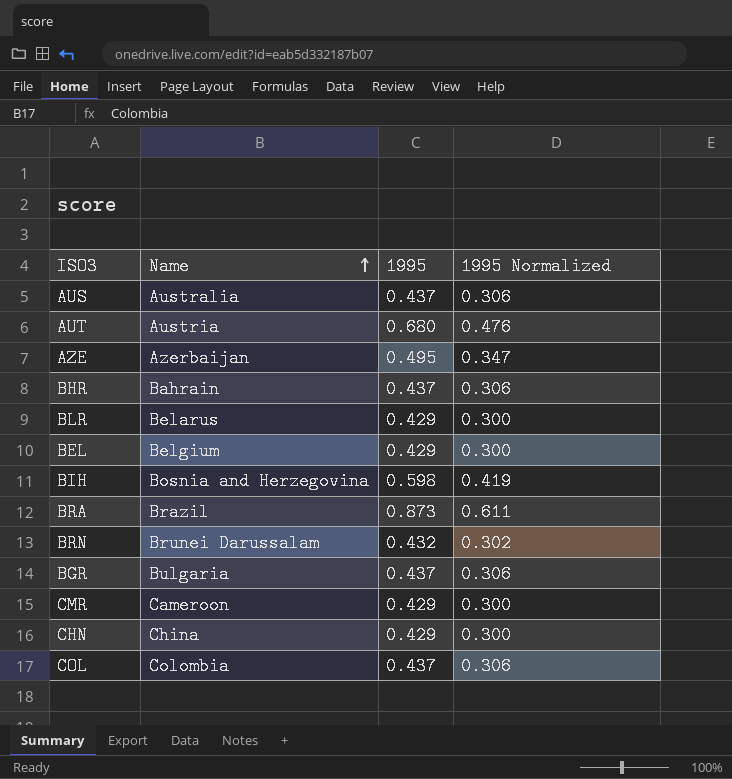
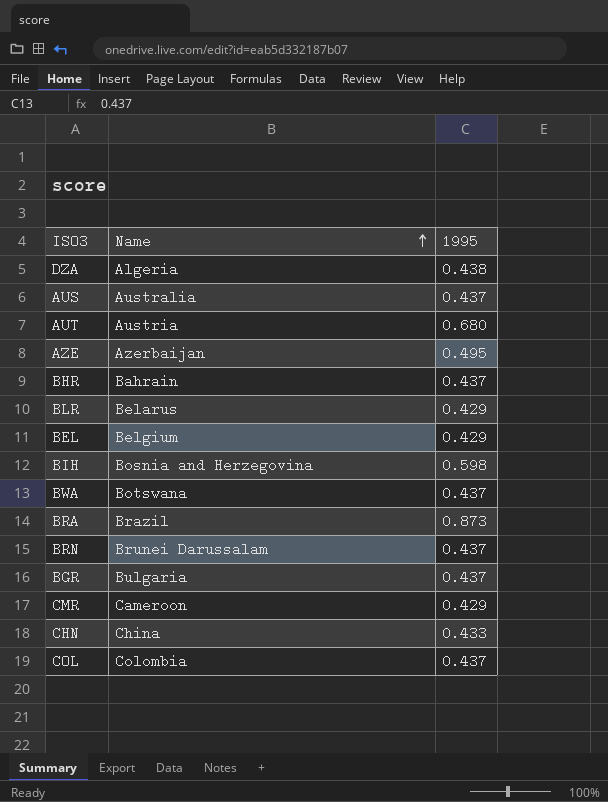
column 1995 Normalized | formula: [1995] * 0.7 -> none
row DZA: none -> Algeria | 0.438
row BWA: none -> Botswana | 0.437
BRN | 1995: 0.432 -> 0.437
CHN | 1995: 0.429 -> 0.433

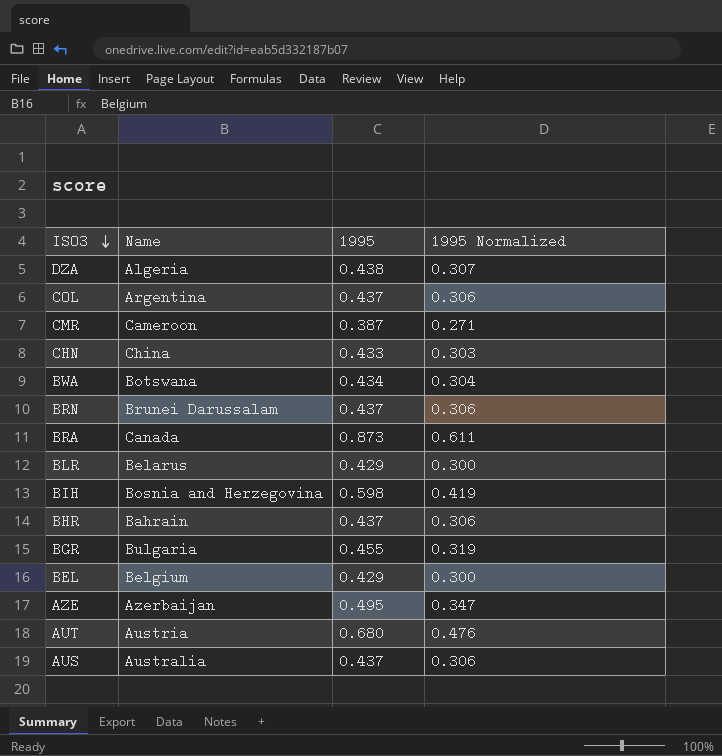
row order: Name ascending -> ISO3 descending
column 1995 Normalized | formula: none -> [1995] * 0.7
COL | Name: Colombia -> Argentina
CMR | 1995: 0.429 -> 0.387
BWA | 1995: 0.437 -> 0.434
BRA | Name: Brazil -> Canada
BGR | 1995: 0.437 -> 0.455

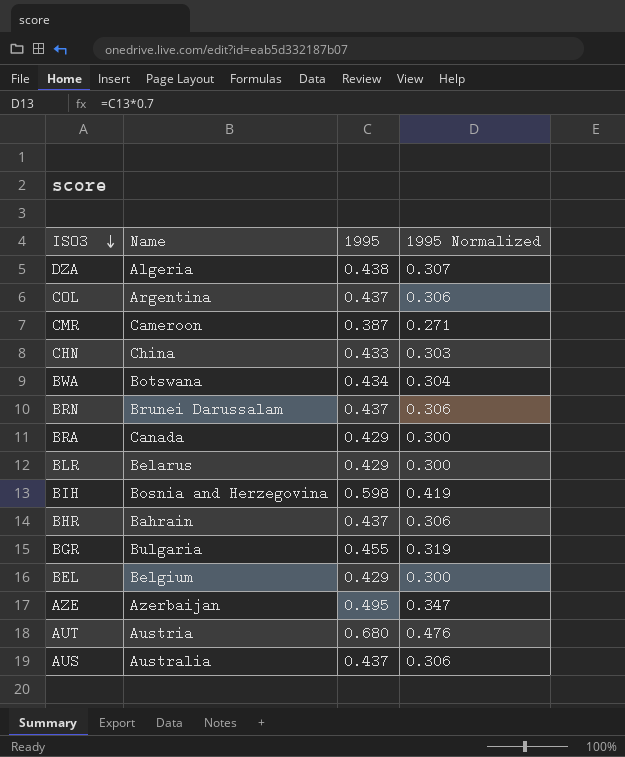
BRA | 1995: 0.873 -> 0.429
BRA | 1995 Normalized: 0.611 -> 0.300

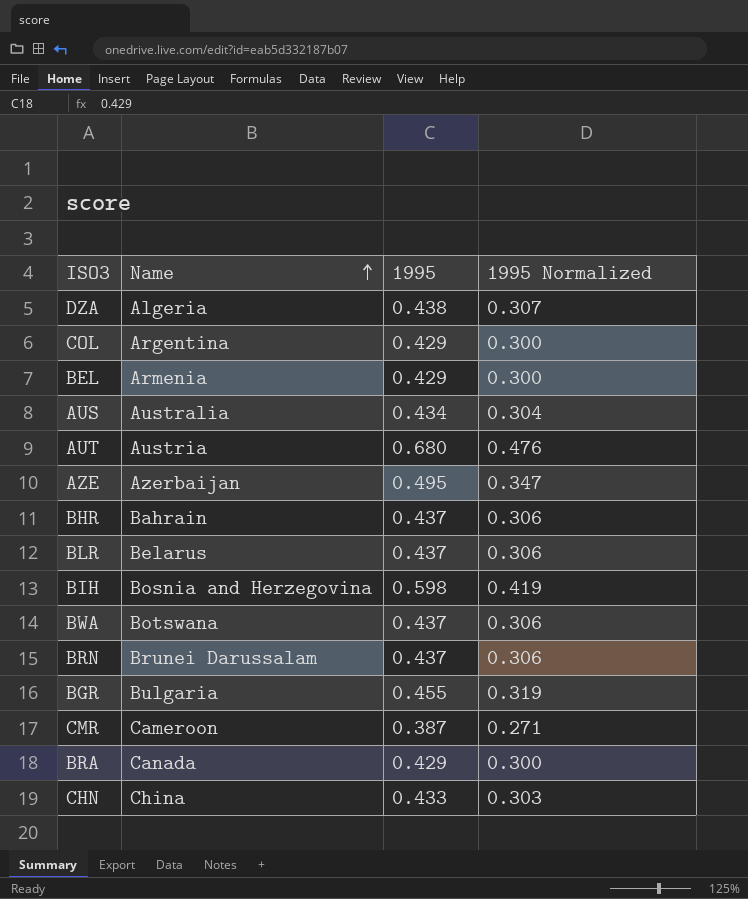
row order: ISO3 descending -> Name ascending
COL | 1995: 0.437 -> 0.429
COL | 1995 Normalized: 0.306 -> 0.300
BEL | Name: Belgium -> Armenia
AUS | 1995: 0.437 -> 0.434
AUS | 1995 Normalized: 0.306 -> 0.304
BLR | 1995: 0.429 -> 0.437
BLR | 1995 Normalized: 0.300 -> 0.306
BWA | 1995: 0.434 -> 0.437
BWA | 1995 Normalized: 0.304 -> 0.306

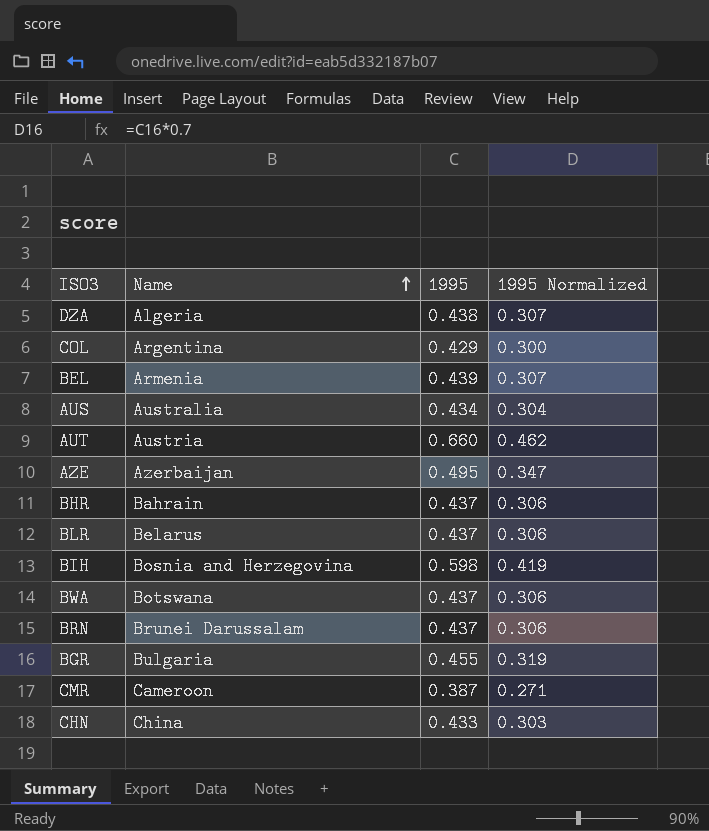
row BRA: Canada | 0.429 | 0.300 -> none
BEL | 1995: 0.429 -> 0.439
BEL | 1995 Normalized: 0.300 -> 0.307
AUT | 1995: 0.680 -> 0.660
AUT | 1995 Normalized: 0.476 -> 0.462

